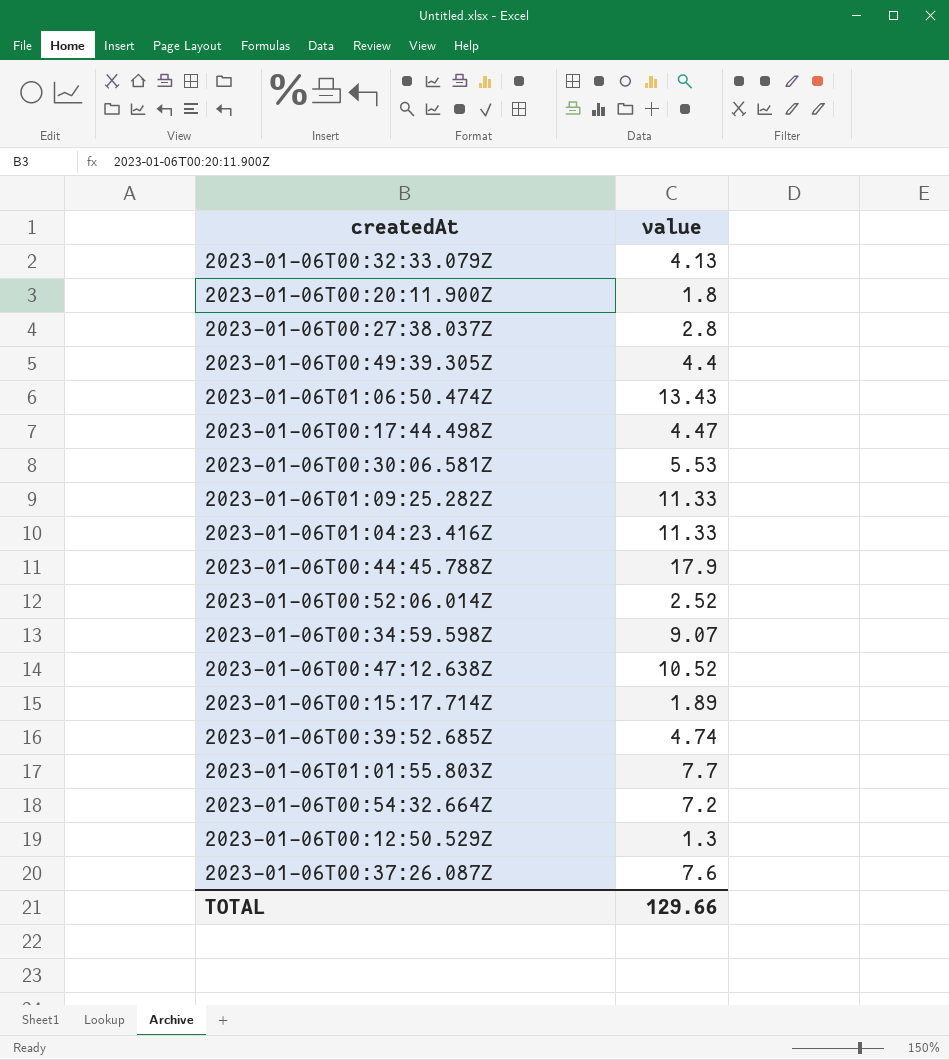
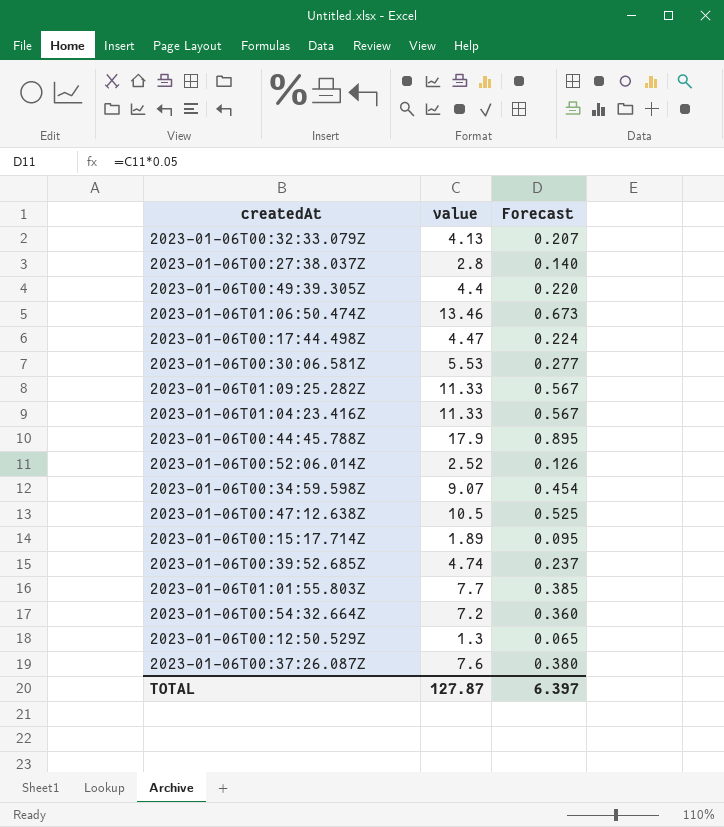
column Forecast | formula: none -> [value] * 0.05
row 2023-01-06T00:20:11.900Z: 1.8 -> none
2023-01-06T01:06:50.474Z | value: 13.43 -> 13.46
2023-01-06T00:47:12.638Z | value: 10.52 -> 10.5
TOTAL | value: 129.66 -> 127.87

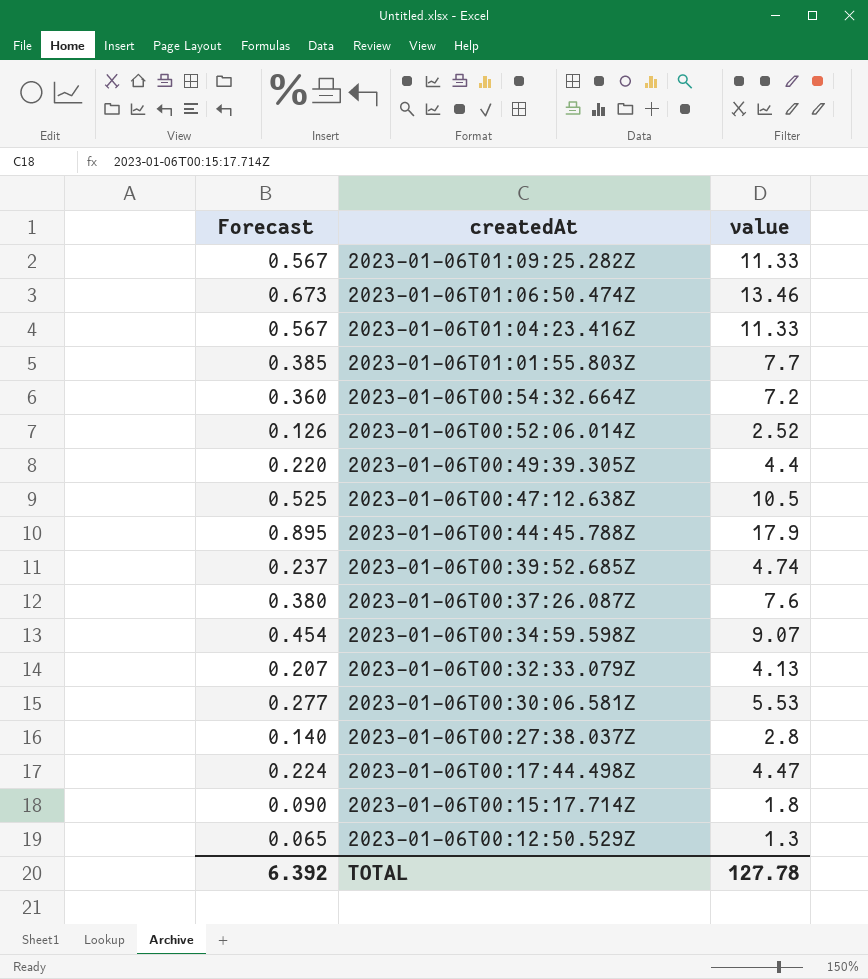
row order: none -> createdAt descending
column Forecast | position: 3 -> 1
2023-01-06T00:15:17.714Z | Forecast: 0.095 -> 0.090
2023-01-06T00:15:17.714Z | value: 1.89 -> 1.8
TOTAL | Forecast: 6.397 -> 6.392
TOTAL | value: 127.87 -> 127.78

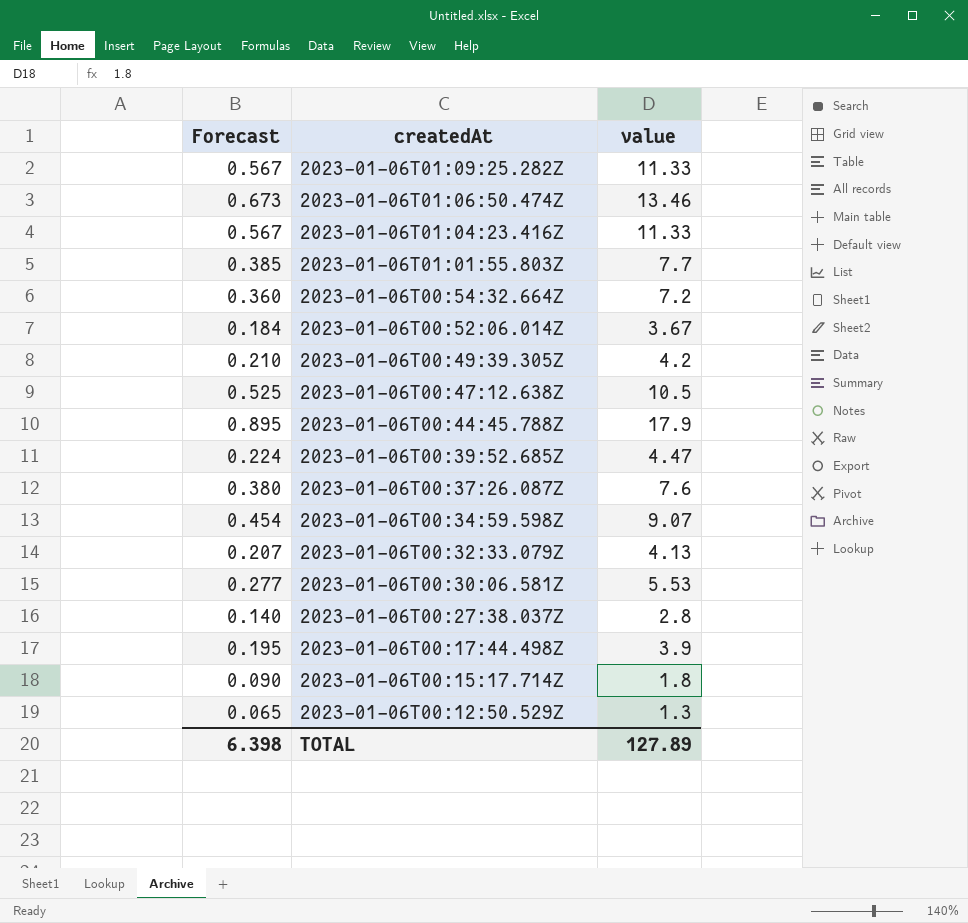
2023-01-06T00:52:06.014Z | Forecast: 0.126 -> 0.184
2023-01-06T00:52:06.014Z | value: 2.52 -> 3.67
2023-01-06T00:49:39.305Z | Forecast: 0.220 -> 0.210
2023-01-06T00:49:39.305Z | value: 4.4 -> 4.2
2023-01-06T00:39:52.685Z | Forecast: 0.237 -> 0.224
2023-01-06T00:39:52.685Z | value: 4.74 -> 4.47
2023-01-06T00:17:44.498Z | Forecast: 0.224 -> 0.195
2023-01-06T00:17:44.498Z | value: 4.47 -> 3.9
TOTAL | Forecast: 6.392 -> 6.398
TOTAL | value: 127.78 -> 127.89

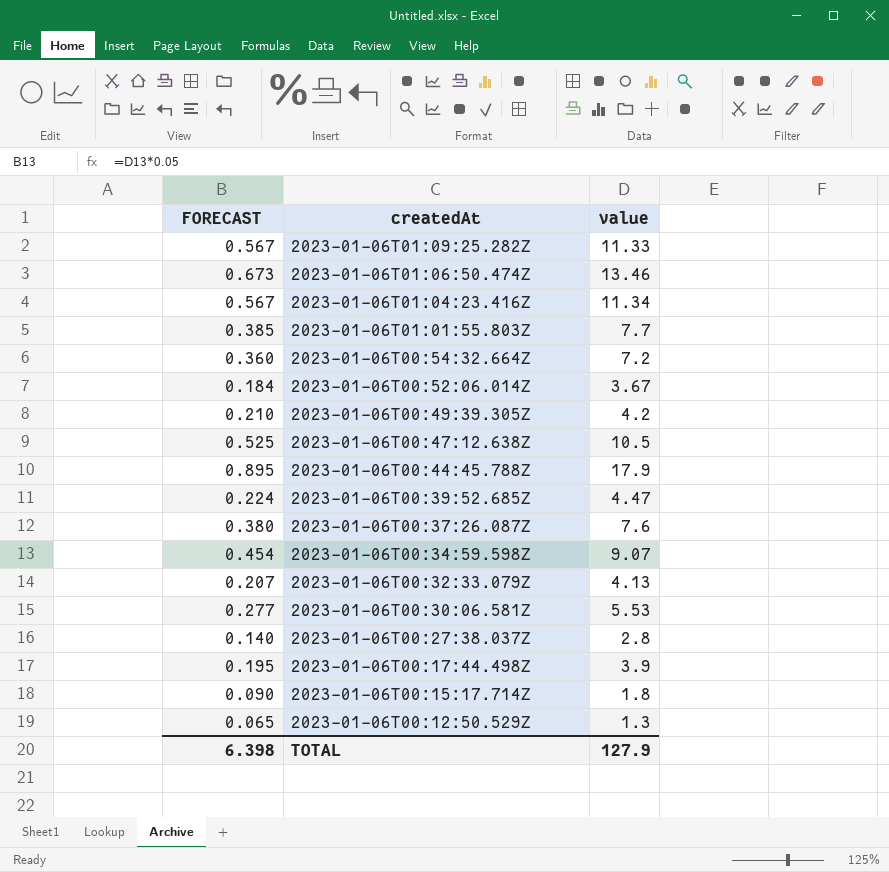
column name: Forecast -> FORECAST
2023-01-06T01:04:23.416Z | value: 11.33 -> 11.34
TOTAL | value: 127.89 -> 127.9

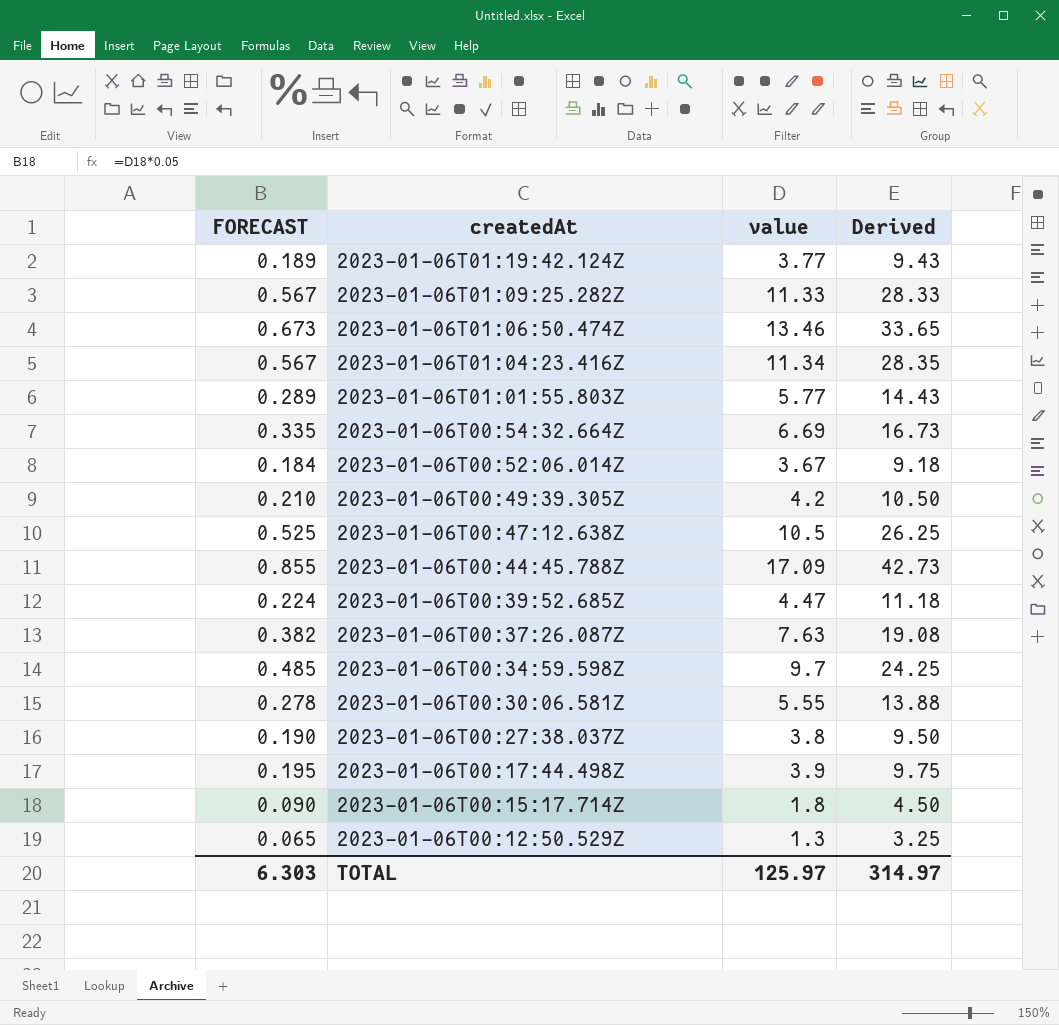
column Derived | formula: none -> [value] * 2.5
row 2023-01-06T00:32:33.079Z: 0.207 | 4.13 -> none
row 2023-01-06T01:19:42.124Z: none -> 0.189 | 3.77 | 9.43
2023-01-06T01:01:55.803Z | FORECAST: 0.385 -> 0.289
2023-01-06T01:01:55.803Z | value: 7.7 -> 5.77
2023-01-06T00:54:32.664Z | FORECAST: 0.360 -> 0.335
2023-01-06T00:54:32.664Z | value: 7.2 -> 6.69
2023-01-06T00:44:45.788Z | FORECAST: 0.895 -> 0.855
2023-01-06T00:44:45.788Z | value: 17.9 -> 17.09
2023-01-06T00:37:26.087Z | FORECAST: 0.380 -> 0.382
2023-01-06T00:37:26.087Z | value: 7.6 -> 7.63
2023-01-06T00:34:59.598Z | FORECAST: 0.454 -> 0.485
2023-01-06T00:34:59.598Z | value: 9.07 -> 9.7
2023-01-06T00:30:06.581Z | FORECAST: 0.277 -> 0.278
2023-01-06T00:30:06.581Z | value: 5.53 -> 5.55
2023-01-06T00:27:38.037Z | FORECAST: 0.140 -> 0.190
2023-01-06T00:27:38.037Z | value: 2.8 -> 3.8
TOTAL | FORECAST: 6.398 -> 6.303
TOTAL | value: 127.9 -> 125.97

